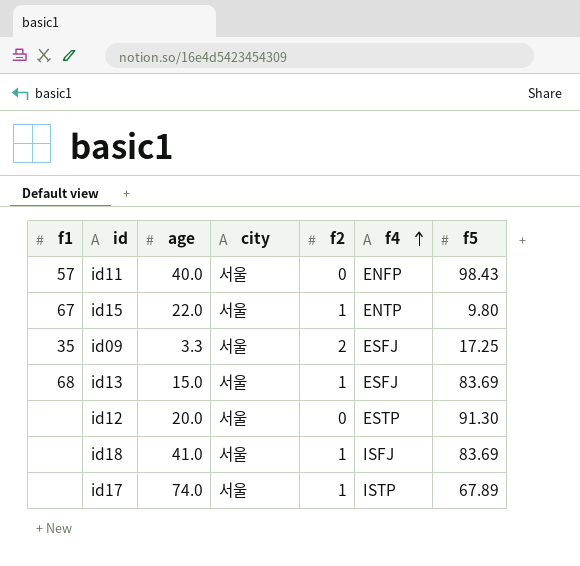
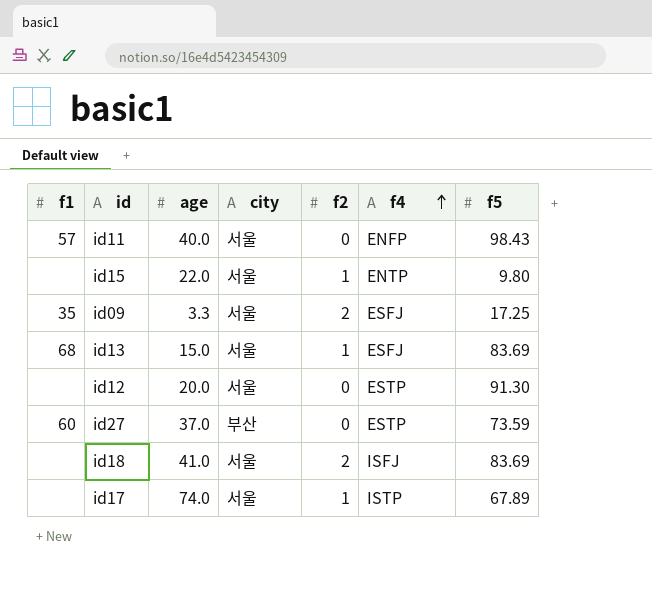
id15 | f1: 67 -> none
row id27: none -> 60 | 37.0 | 부산 | 0 | ESTP | 73.59
id18 | f2: 1 -> 2

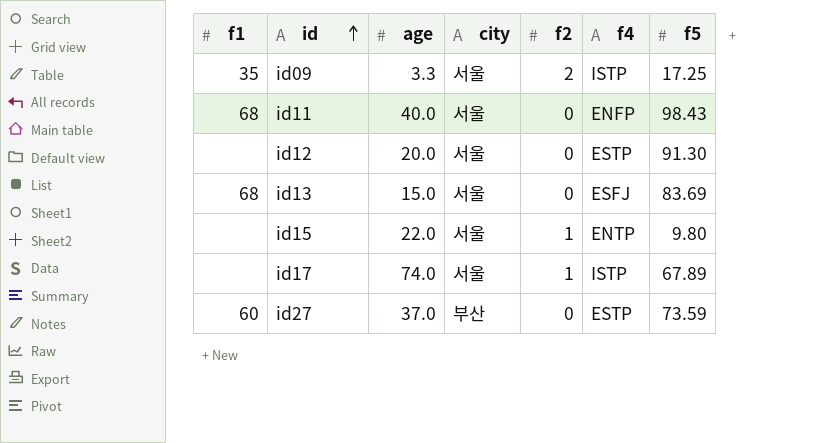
row order: f4 ascending -> id ascending
row id18: none | 41.0 | 서울 | 2 | ISFJ | 83.69 -> none
id09 | f4: ESFJ -> ISTP
id11 | f1: 57 -> 68
id13 | f2: 1 -> 0

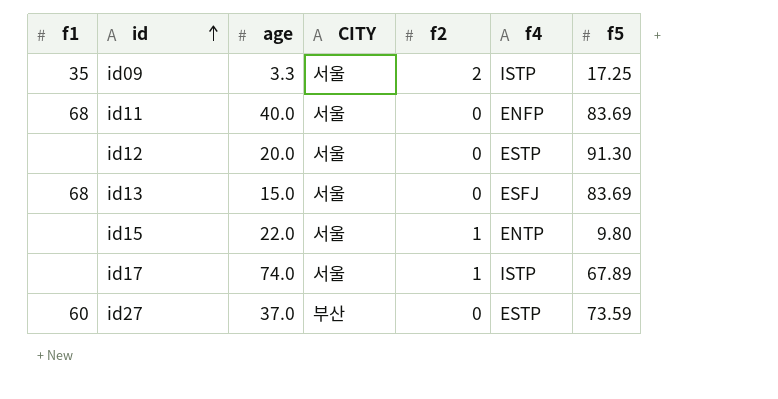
column name: city -> CITY
id11 | f5: 98.43 -> 83.69

